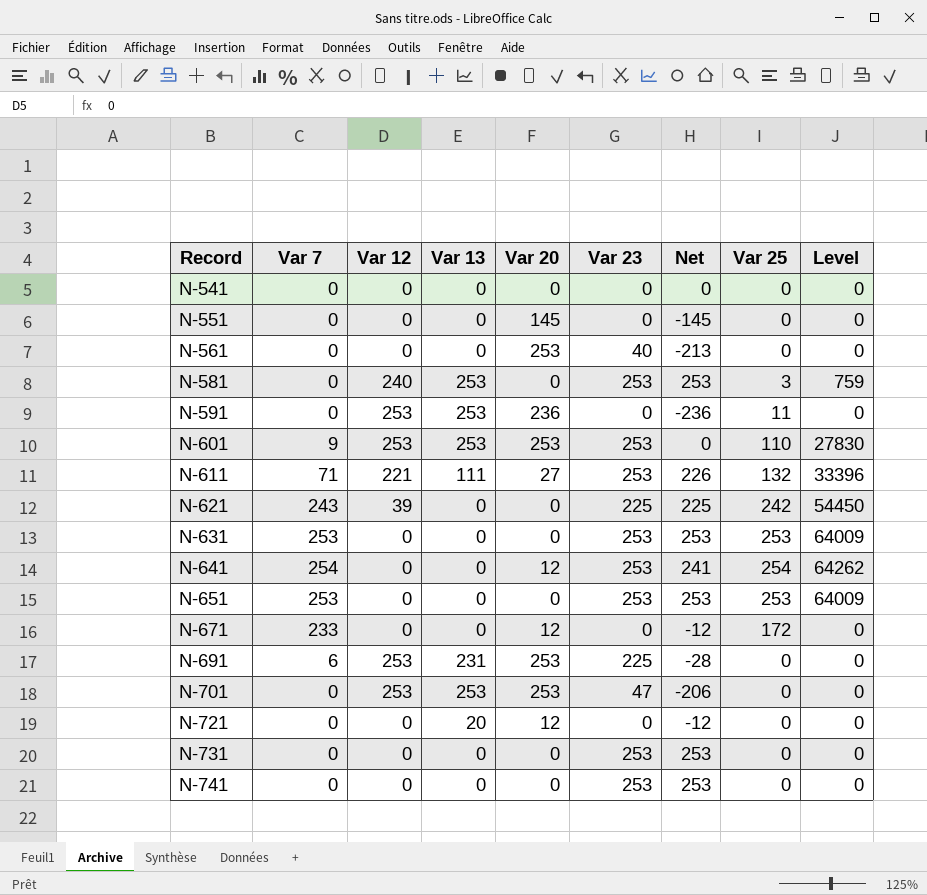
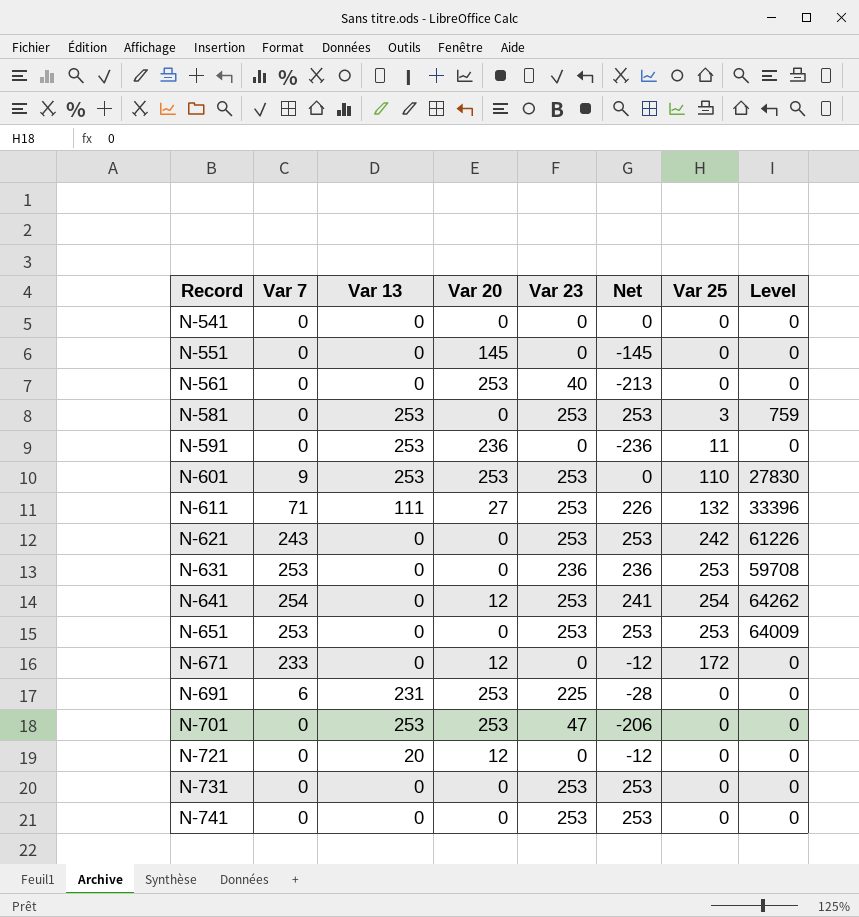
column Var 12 | position: 3 -> none
N-621 | Var 23: 225 -> 253
N-621 | Net: 225 -> 253
N-621 | Level: 54450 -> 61226
N-631 | Var 23: 253 -> 236
N-631 | Net: 253 -> 236
N-631 | Level: 64009 -> 59708

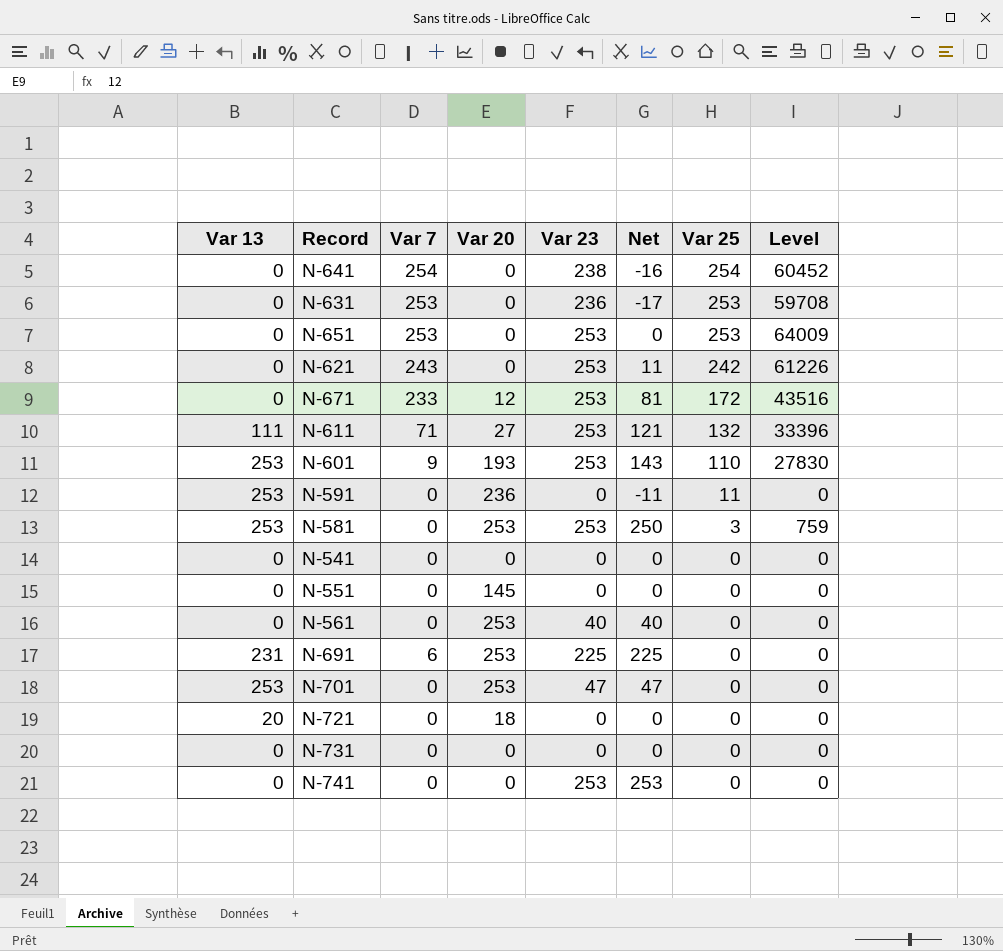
row order: Record ascending -> Var 25 descending
column Var 13 | position: 3 -> 1
column Net | formula: [Var 23] - [Var 20] -> [Var 23] - [Var 25]
N-641 | Var 20: 12 -> 0
N-641 | Var 23: 253 -> 238
N-641 | Level: 64262 -> 60452
N-671 | Var 23: 0 -> 253
N-671 | Level: 0 -> 43516
N-601 | Var 20: 253 -> 193
N-581 | Var 20: 0 -> 253
N-721 | Var 20: 12 -> 18
N-731 | Var 23: 253 -> 0

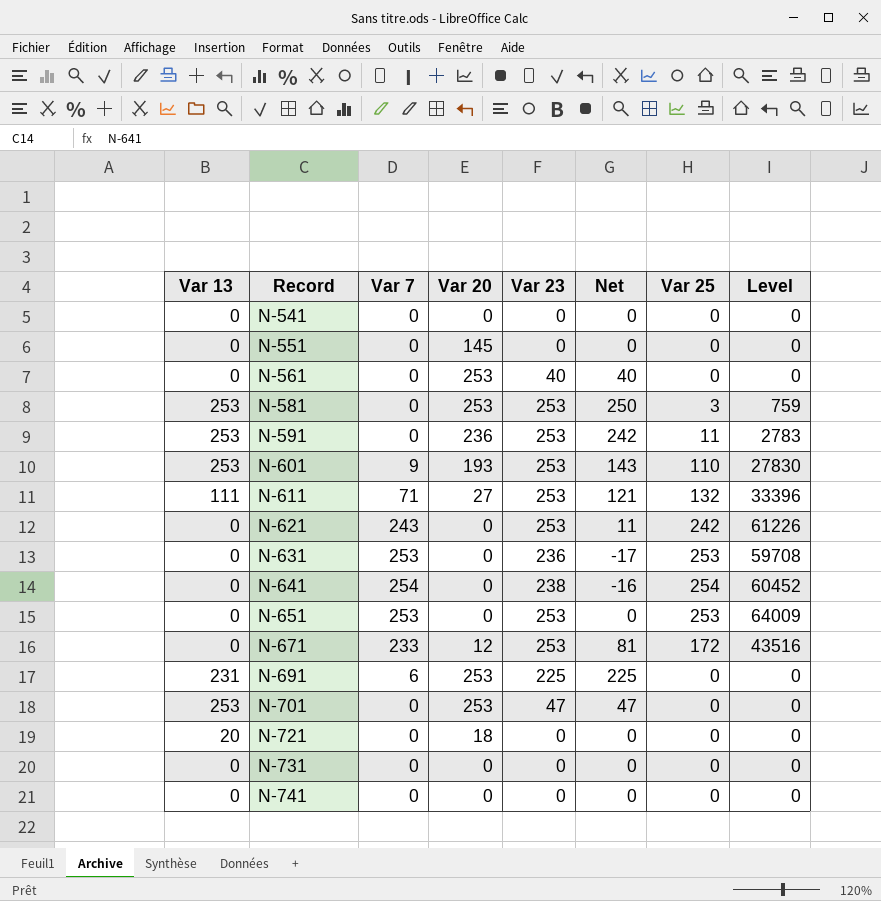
row order: Var 25 descending -> Record ascending
N-591 | Var 23: 0 -> 253
N-591 | Net: -11 -> 242
N-591 | Level: 0 -> 2783
N-741 | Var 23: 253 -> 0
N-741 | Net: 253 -> 0

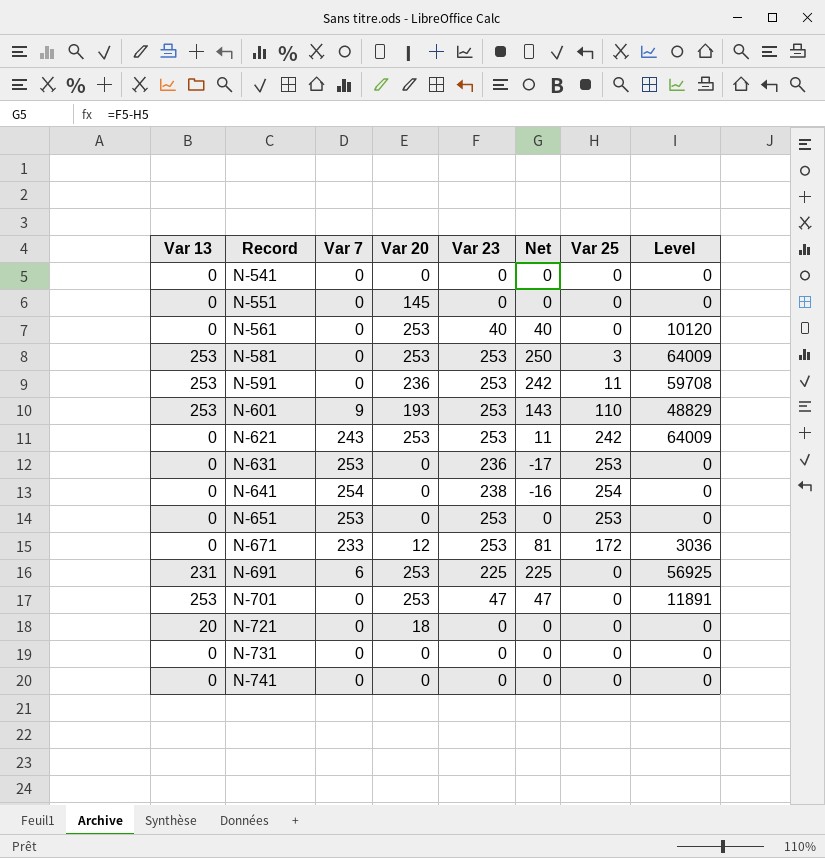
column Level | formula: [Var 23] * [Var 25] -> [Var 20] * [Var 23]
row N-611: 111 | 71 | 27 | 253 | 121 | 132 | 33396 -> none
N-621 | Var 20: 0 -> 253

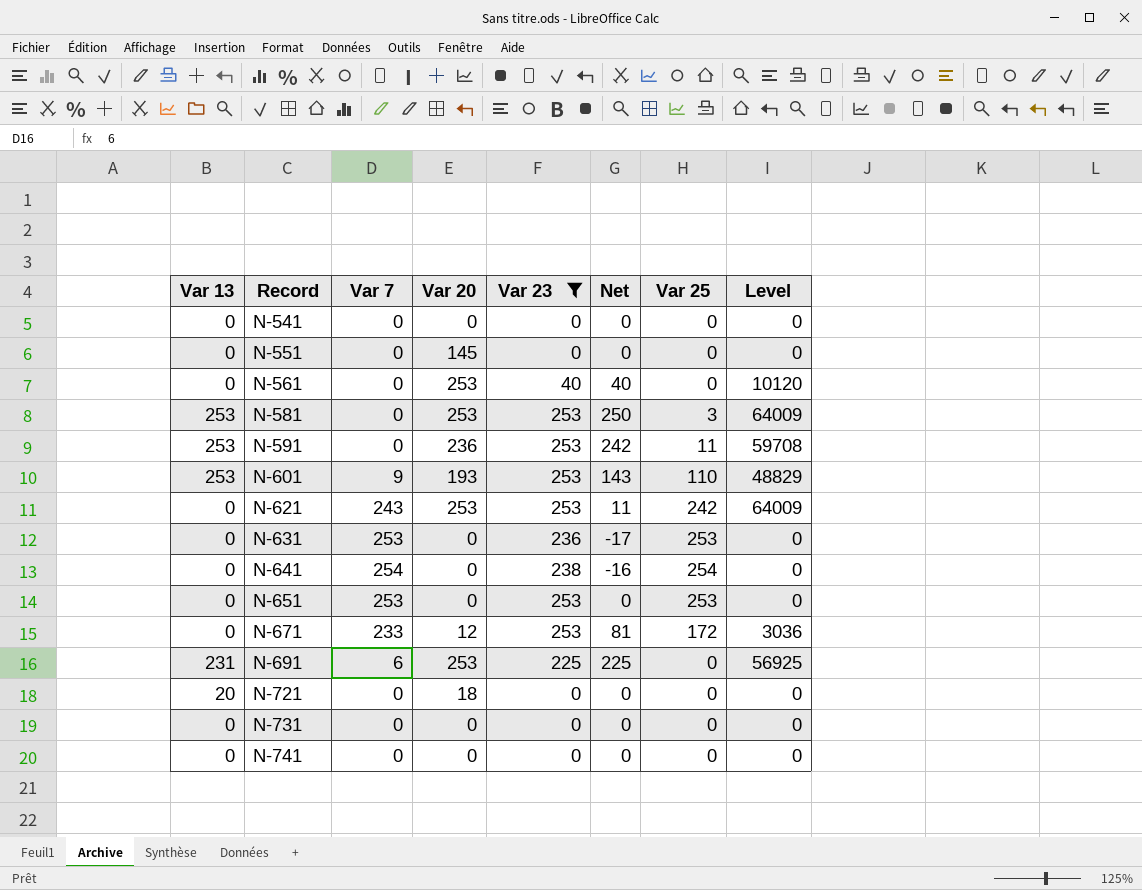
filter: none -> Var 23 != 47

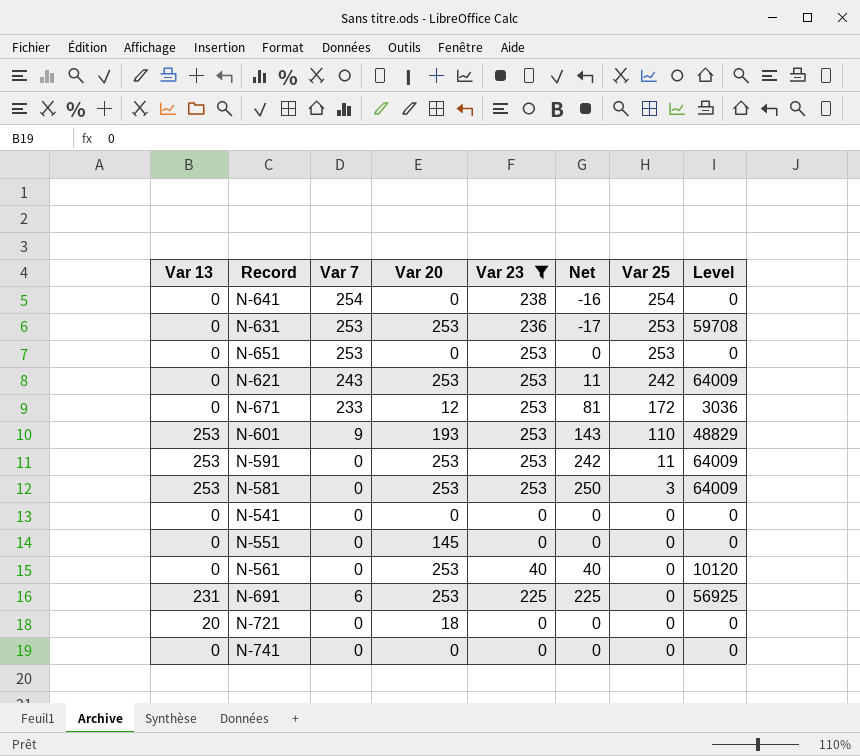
row order: Record ascending -> Var 25 descending
row N-731: 0 | 0 | 0 | 0 | 0 | 0 | 0 -> none
N-631 | Var 20: 0 -> 253
N-631 | Level: 0 -> 59708
N-591 | Var 20: 236 -> 253
N-591 | Level: 59708 -> 64009

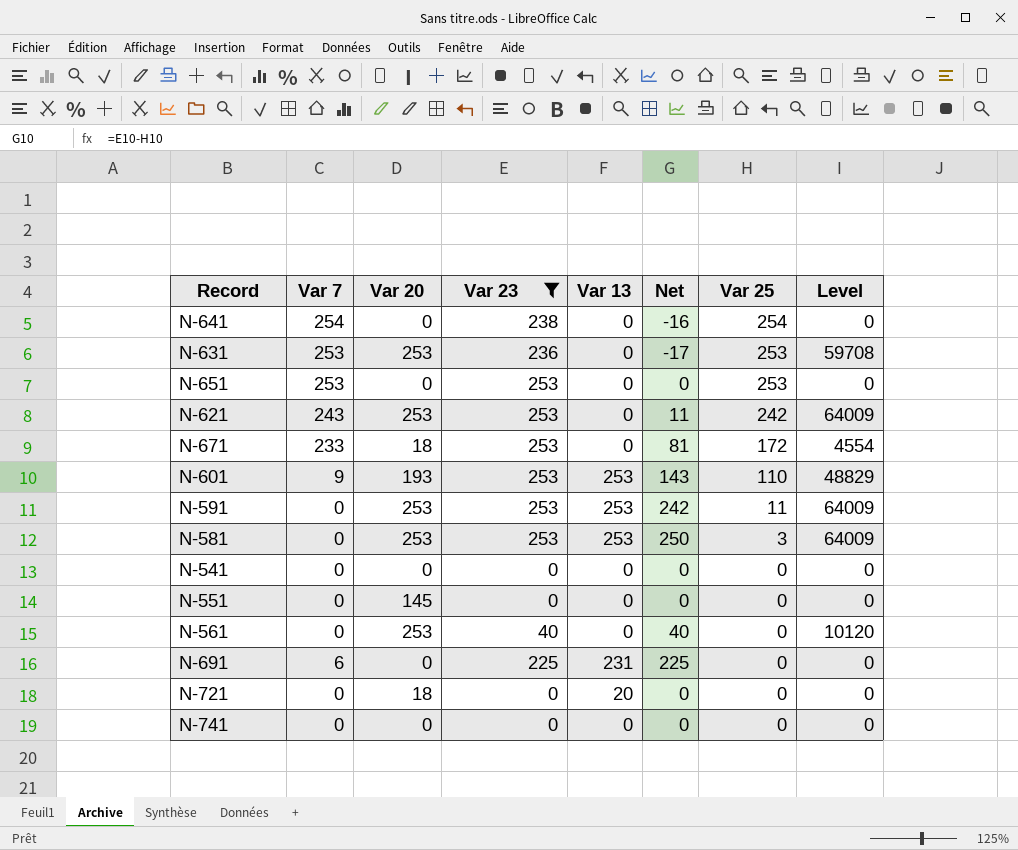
column Var 13 | position: 1 -> 5
N-671 | Var 20: 12 -> 18
N-671 | Level: 3036 -> 4554
N-691 | Var 20: 253 -> 0
N-691 | Level: 56925 -> 0

